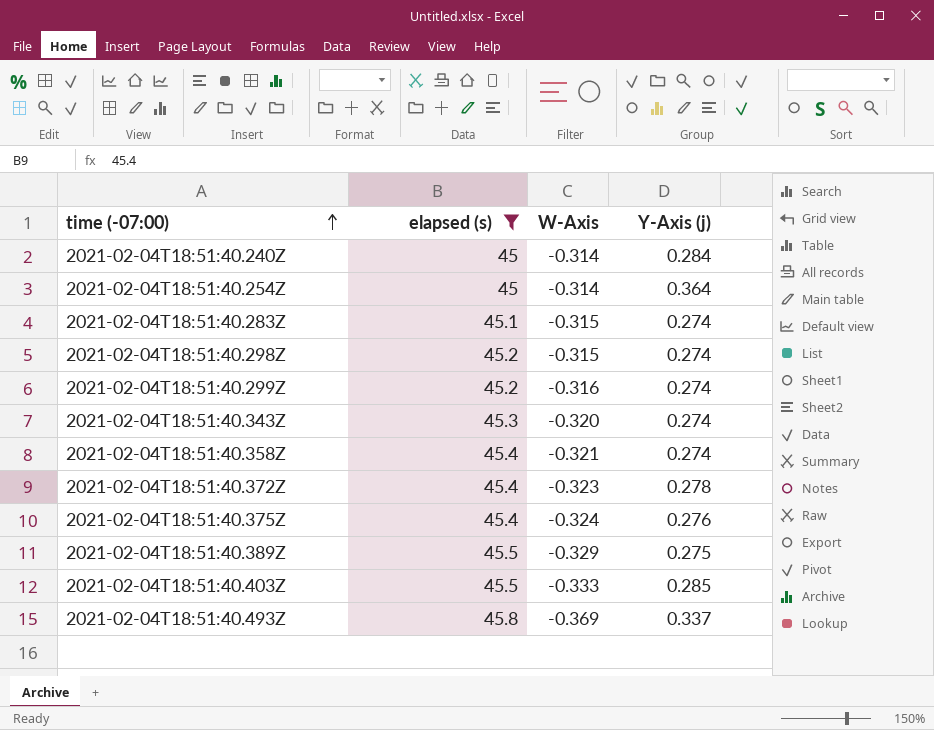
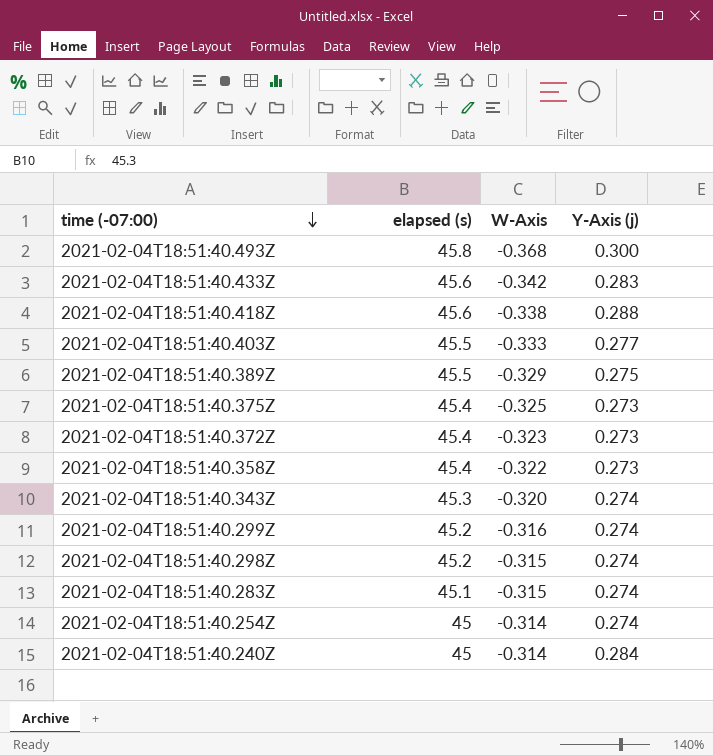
filter: elapsed (s) != 45.6 -> none
row order: time (-07:00) ascending -> time (-07:00) descending
2021-02-04T18:51:40.493Z | W-Axis: -0.369 -> -0.368
2021-02-04T18:51:40.493Z | Y-Axis (j): 0.337 -> 0.300
2021-02-04T18:51:40.403Z | Y-Axis (j): 0.285 -> 0.277
2021-02-04T18:51:40.375Z | W-Axis: -0.324 -> -0.325
2021-02-04T18:51:40.375Z | Y-Axis (j): 0.276 -> 0.273
2021-02-04T18:51:40.372Z | Y-Axis (j): 0.278 -> 0.273
2021-02-04T18:51:40.358Z | W-Axis: -0.321 -> -0.322
2021-02-04T18:51:40.358Z | Y-Axis (j): 0.274 -> 0.273
2021-02-04T18:51:40.254Z | Y-Axis (j): 0.364 -> 0.274

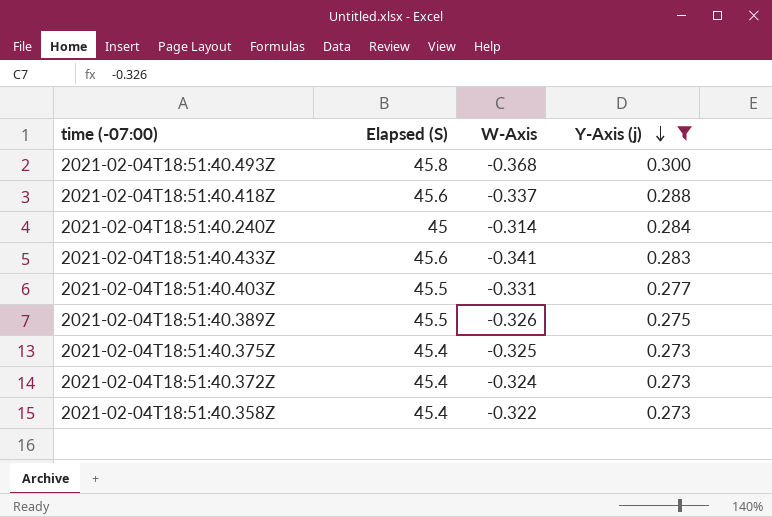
filter: none -> Y-Axis (j) != 0.274
row order: time (-07:00) descending -> Y-Axis (j) descending
column name: elapsed (s) -> Elapsed (S)
2021-02-04T18:51:40.418Z | W-Axis: -0.338 -> -0.337
2021-02-04T18:51:40.433Z | W-Axis: -0.342 -> -0.341
2021-02-04T18:51:40.403Z | W-Axis: -0.333 -> -0.331
2021-02-04T18:51:40.389Z | W-Axis: -0.329 -> -0.326
2021-02-04T18:51:40.372Z | W-Axis: -0.323 -> -0.324

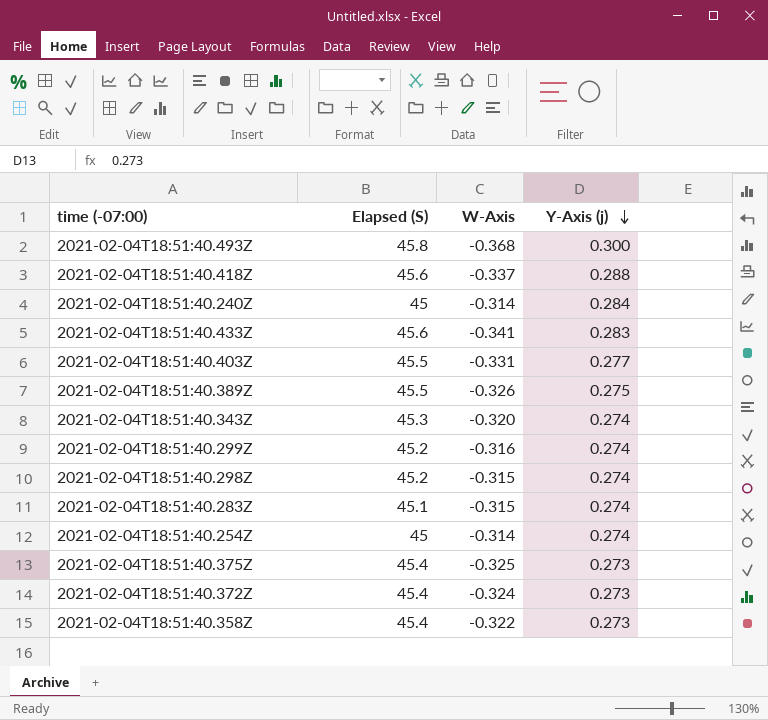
filter: Y-Axis (j) != 0.274 -> none

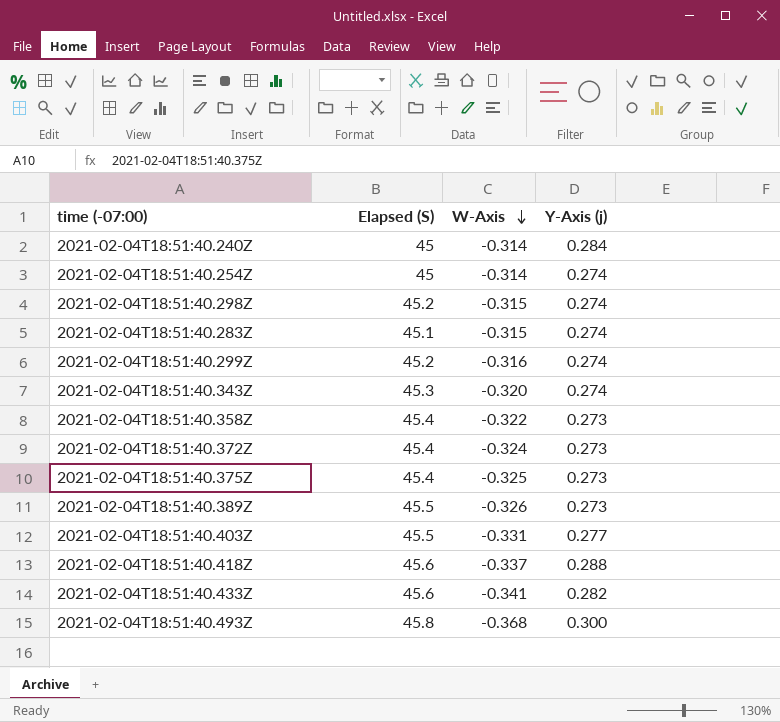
row order: Y-Axis (j) descending -> W-Axis descending
2021-02-04T18:51:40.389Z | Y-Axis (j): 0.275 -> 0.273
2021-02-04T18:51:40.433Z | Y-Axis (j): 0.283 -> 0.282

